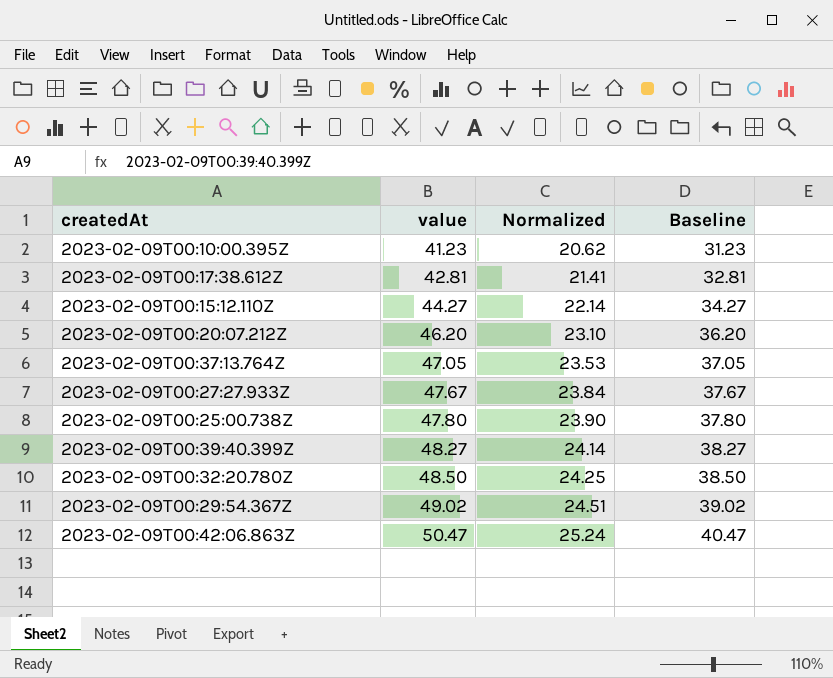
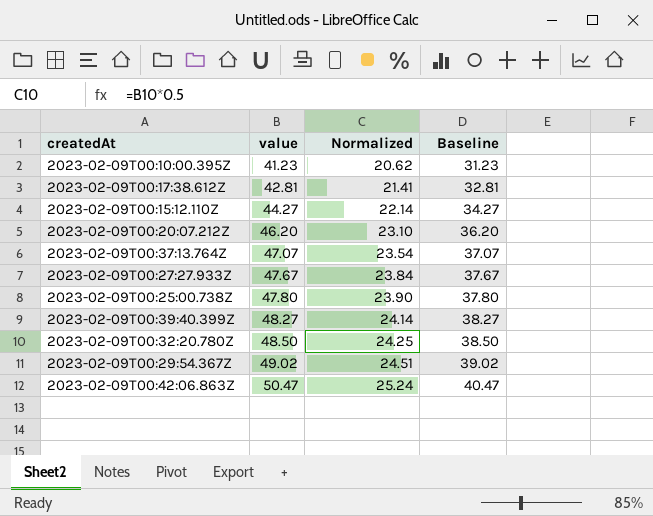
2023-02-09T00:37:13.764Z | value: 47.05 -> 47.07
2023-02-09T00:37:13.764Z | Normalized: 23.53 -> 23.54
2023-02-09T00:37:13.764Z | Baseline: 37.05 -> 37.07

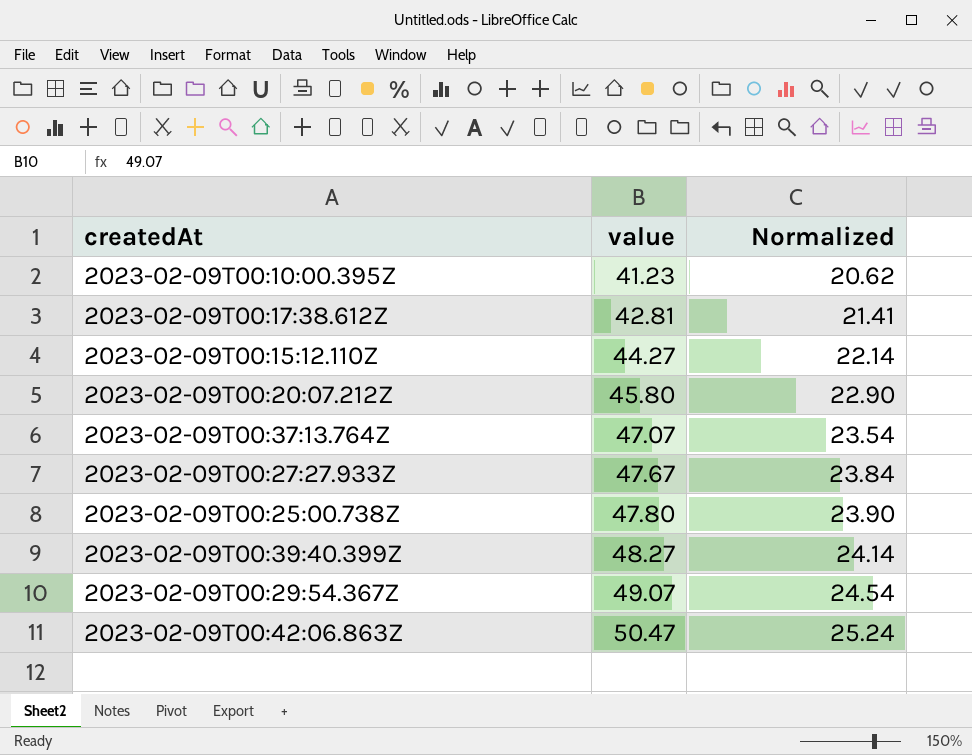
column Baseline | formula: [value] - 10 -> none
row 2023-02-09T00:32:20.780Z: 48.50 | 24.25 | 38.50 -> none
2023-02-09T00:20:07.212Z | value: 46.20 -> 45.80
2023-02-09T00:20:07.212Z | Normalized: 23.10 -> 22.90
2023-02-09T00:29:54.367Z | value: 49.02 -> 49.07
2023-02-09T00:29:54.367Z | Normalized: 24.51 -> 24.54

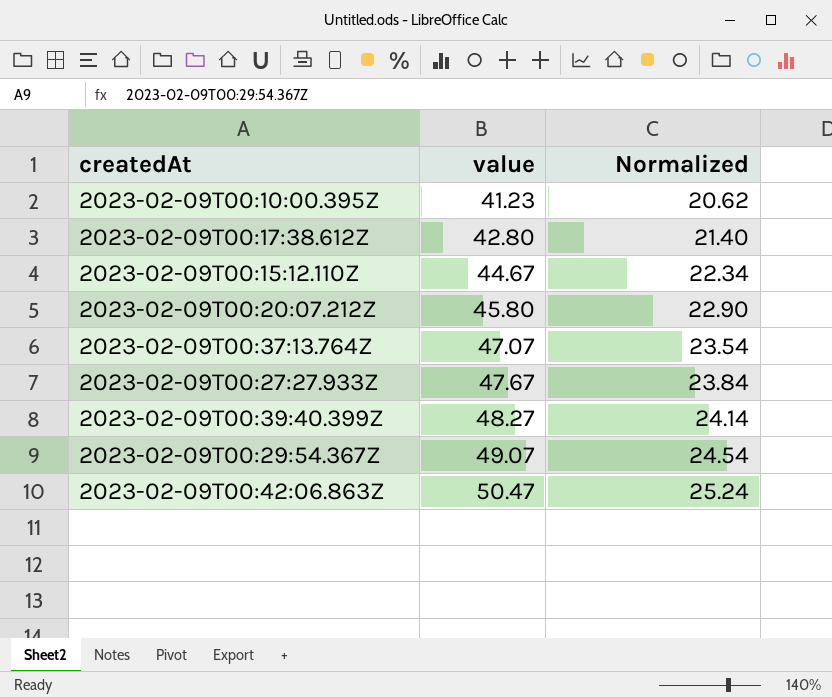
row 2023-02-09T00:25:00.738Z: 47.80 | 23.90 -> none
2023-02-09T00:17:38.612Z | value: 42.81 -> 42.80
2023-02-09T00:17:38.612Z | Normalized: 21.41 -> 21.40
2023-02-09T00:15:12.110Z | value: 44.27 -> 44.67
2023-02-09T00:15:12.110Z | Normalized: 22.14 -> 22.34

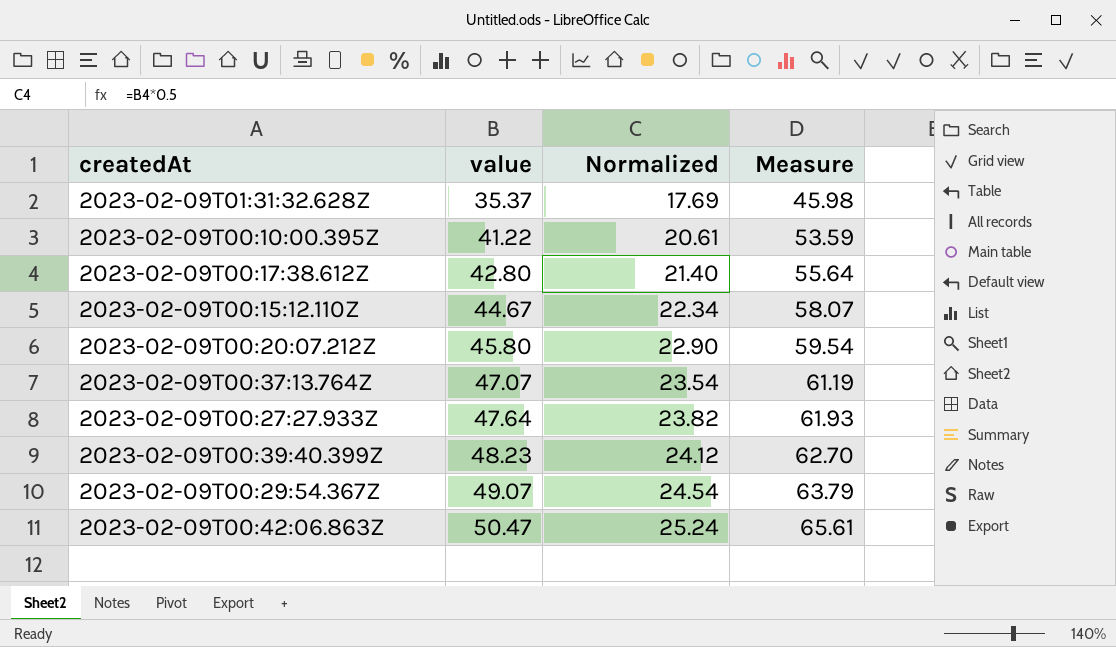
column Measure | formula: none -> [value] * 1.3
row 2023-02-09T01:31:32.628Z: none -> 35.37 | 17.69 | 45.98
2023-02-09T00:10:00.395Z | value: 41.23 -> 41.22
2023-02-09T00:10:00.395Z | Normalized: 20.62 -> 20.61
2023-02-09T00:27:27.933Z | value: 47.67 -> 47.64
2023-02-09T00:27:27.933Z | Normalized: 23.84 -> 23.82
2023-02-09T00:39:40.399Z | value: 48.27 -> 48.23
2023-02-09T00:39:40.399Z | Normalized: 24.14 -> 24.12

